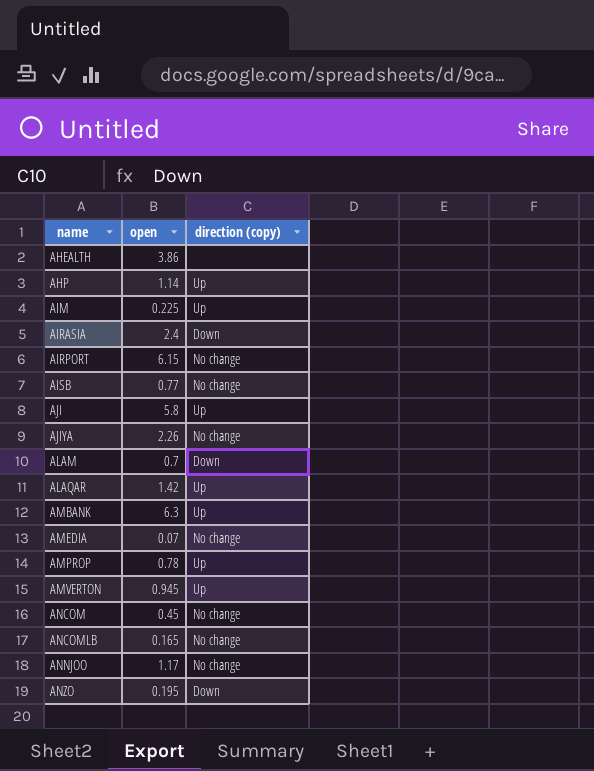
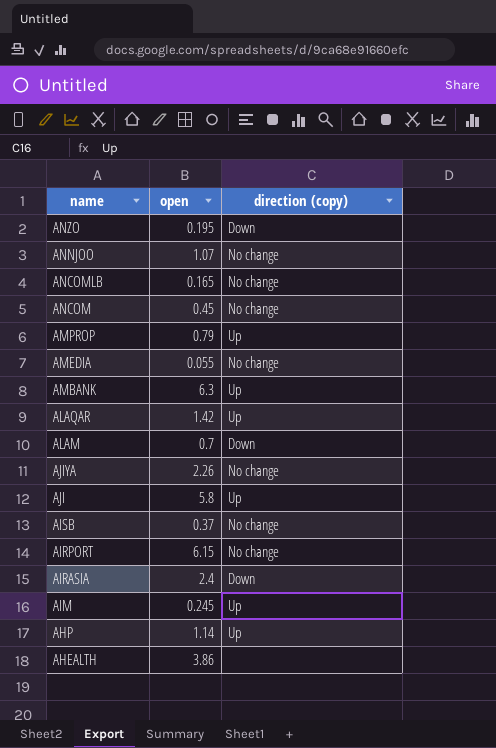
row order: name ascending -> name descending
row AMVERTON: 0.945 | Up -> none
ANNJOO | open: 1.17 -> 1.07
AMPROP | open: 0.78 -> 0.79
AMEDIA | open: 0.07 -> 0.055
AISB | open: 0.77 -> 0.37
AIM | open: 0.225 -> 0.245

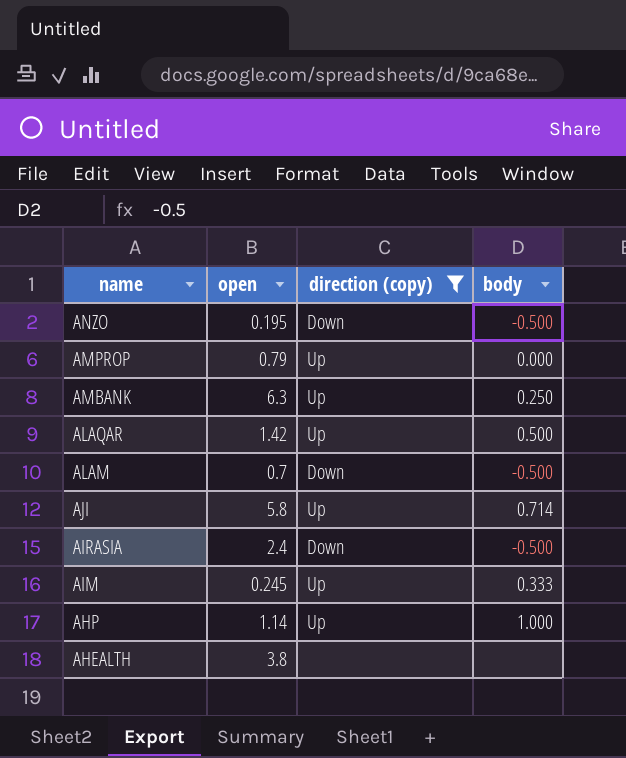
filter: none -> direction (copy) != No change
column body | position: none -> 4
AHEALTH | open: 3.86 -> 3.8

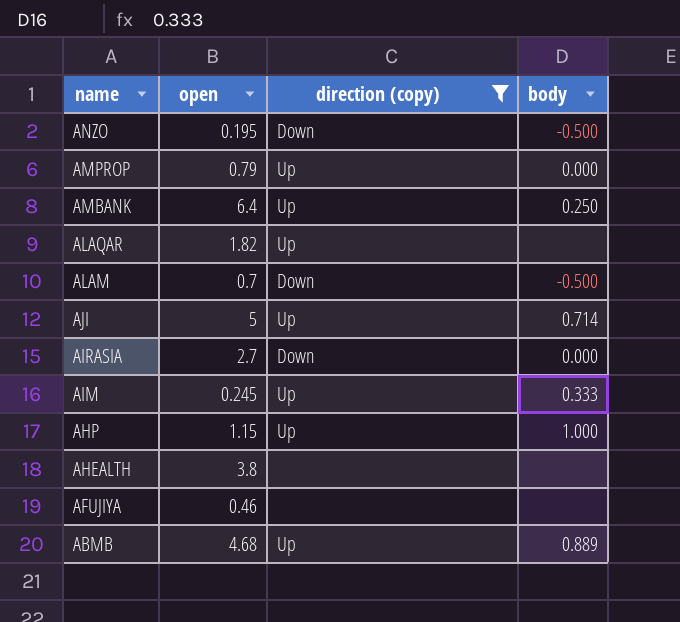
AMBANK | open: 6.3 -> 6.4
ALAQAR | open: 1.42 -> 1.82
ALAQAR | body: 0.500 -> none
AJI | open: 5.8 -> 5
AIRASIA | open: 2.4 -> 2.7
AIRASIA | body: -0.500 -> 0.000
AHP | open: 1.14 -> 1.15
row AFUJIYA: none -> 0.46 | none | none
row ABMB: none -> 4.68 | Up | 0.889

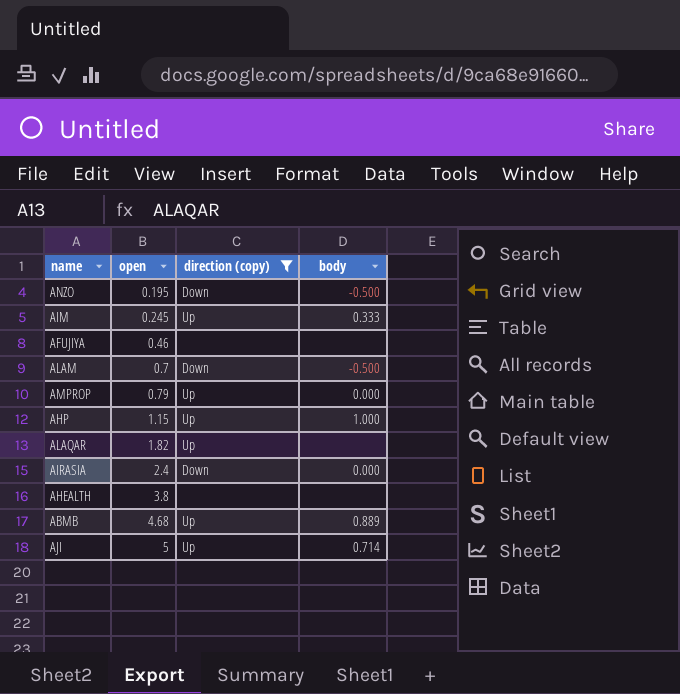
row order: name descending -> open ascending
row AMBANK: 6.4 | Up | 0.250 -> none
AIRASIA | open: 2.7 -> 2.4

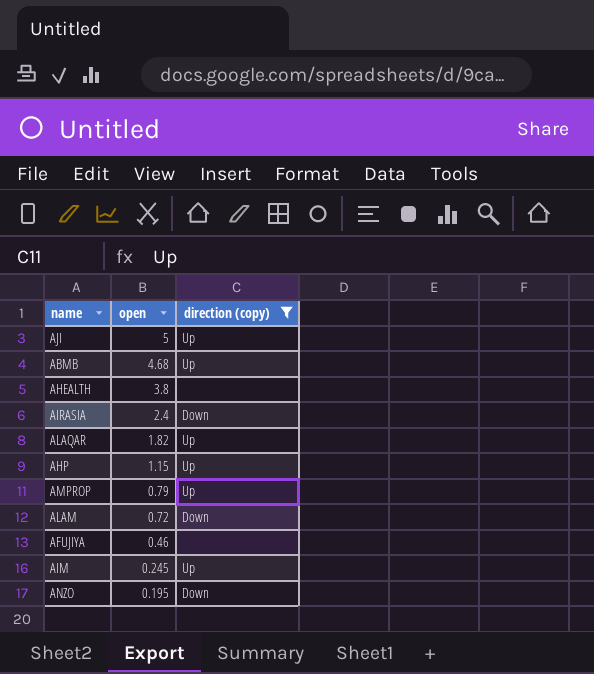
row order: open ascending -> open descending
column body | position: 4 -> none
ALAM | open: 0.7 -> 0.72

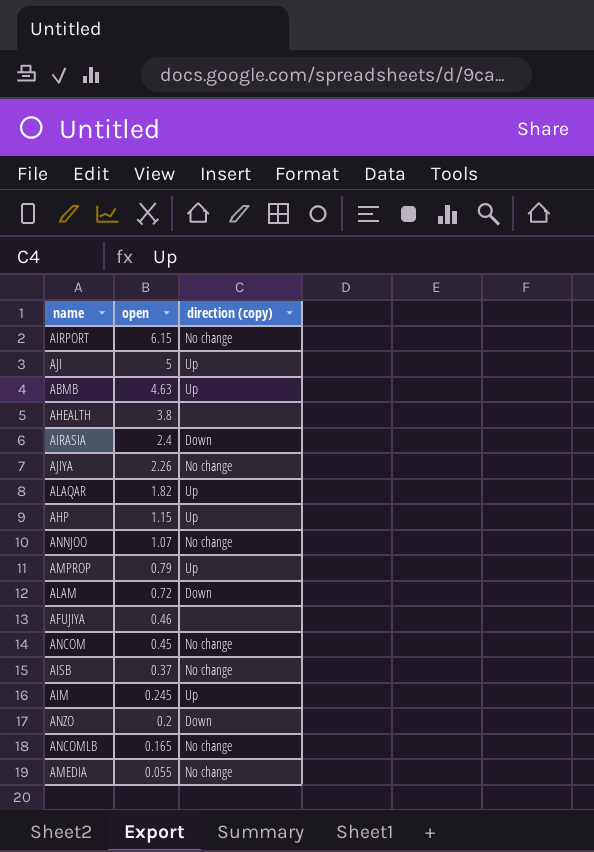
filter: direction (copy) != No change -> none
ABMB | open: 4.68 -> 4.63
ANZO | open: 0.195 -> 0.2

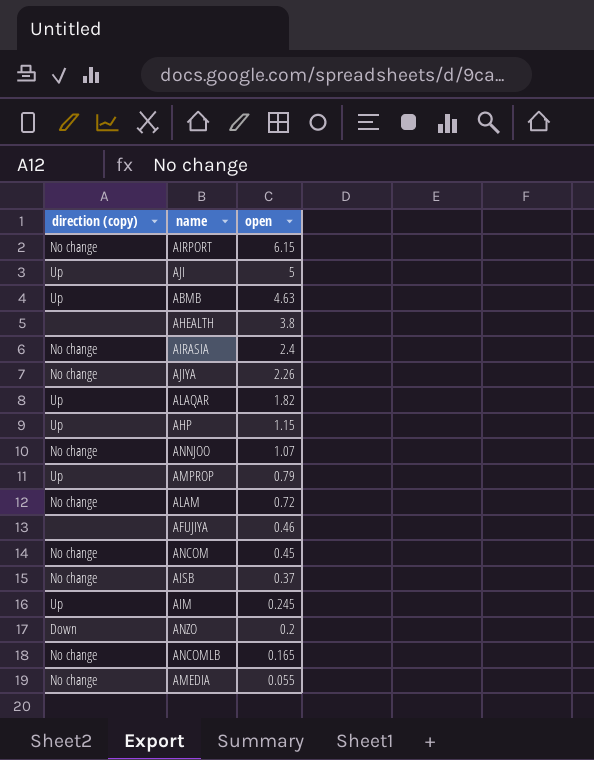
column direction (copy) | position: 3 -> 1
AIRASIA | direction (copy): Down -> No change
ALAM | direction (copy): Down -> No change

